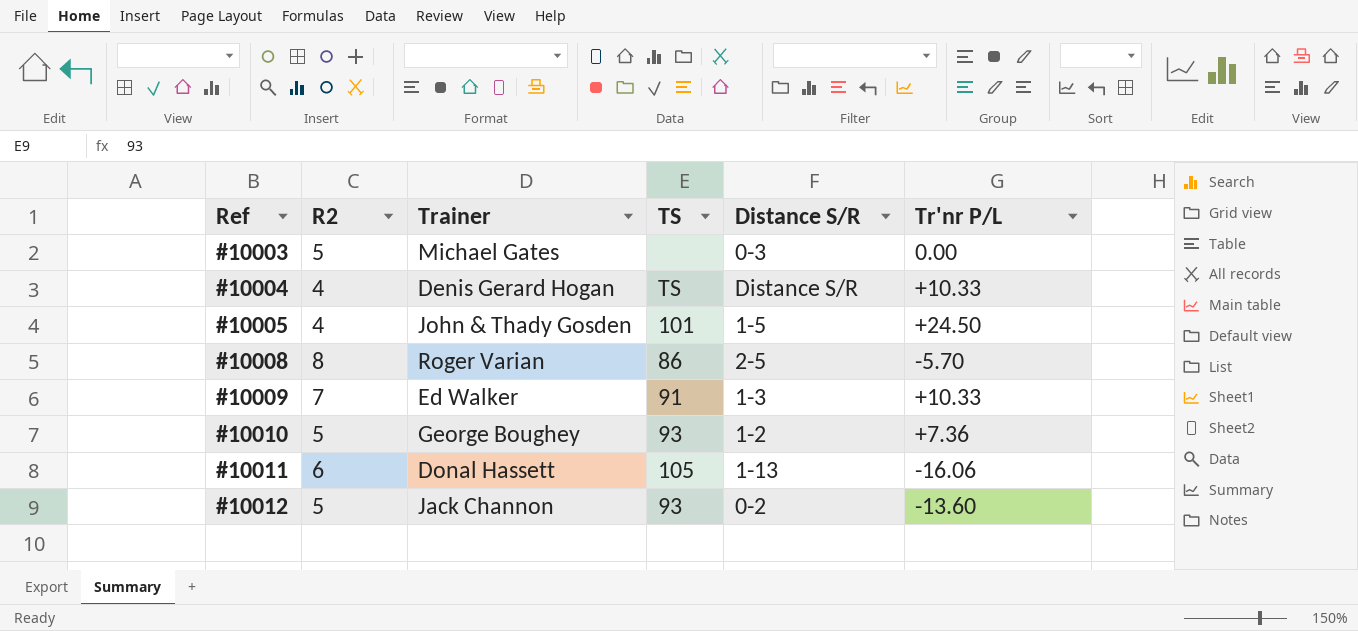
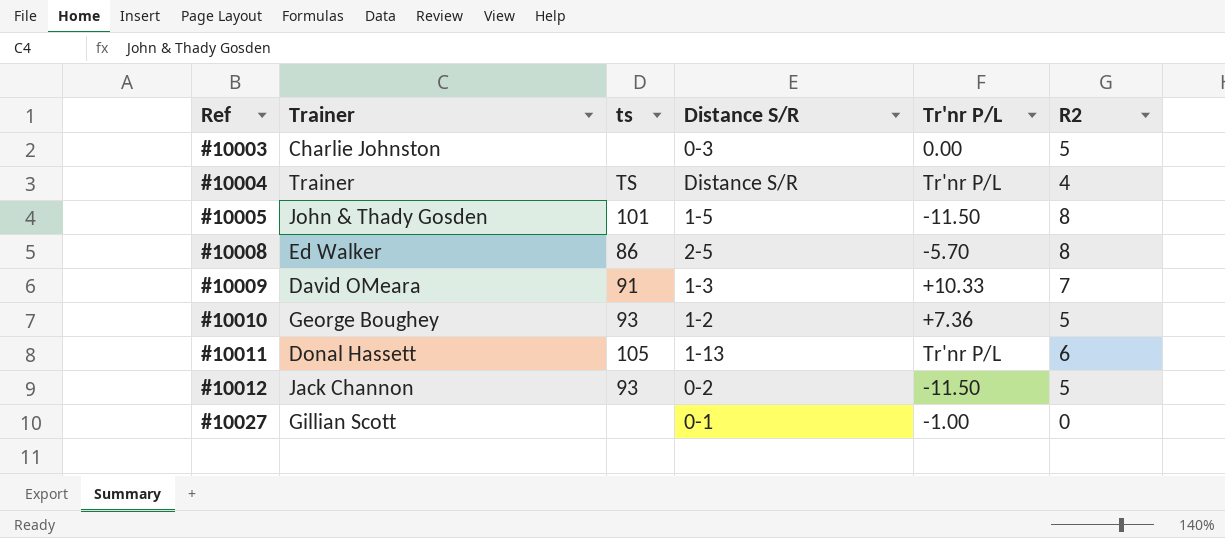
column name: TS -> ts
column R2 | position: 2 -> 6
#10003 | Trainer: Michael Gates -> Charlie Johnston
#10004 | Trainer: Denis Gerard Hogan -> Trainer
#10004 | Tr'nr P/L: +10.33 -> Tr'nr P/L
#10005 | Tr'nr P/L: +24.50 -> -11.50
#10005 | R2: 4 -> 8
#10008 | Trainer: Roger Varian -> Ed Walker
#10009 | Trainer: Ed Walker -> David OMeara
#10011 | Tr'nr P/L: -16.06 -> Tr'nr P/L
#10012 | Tr'nr P/L: -13.60 -> -11.50
row #10027: none -> Gillian Scott | none | 0-1 | -1.00 | 0

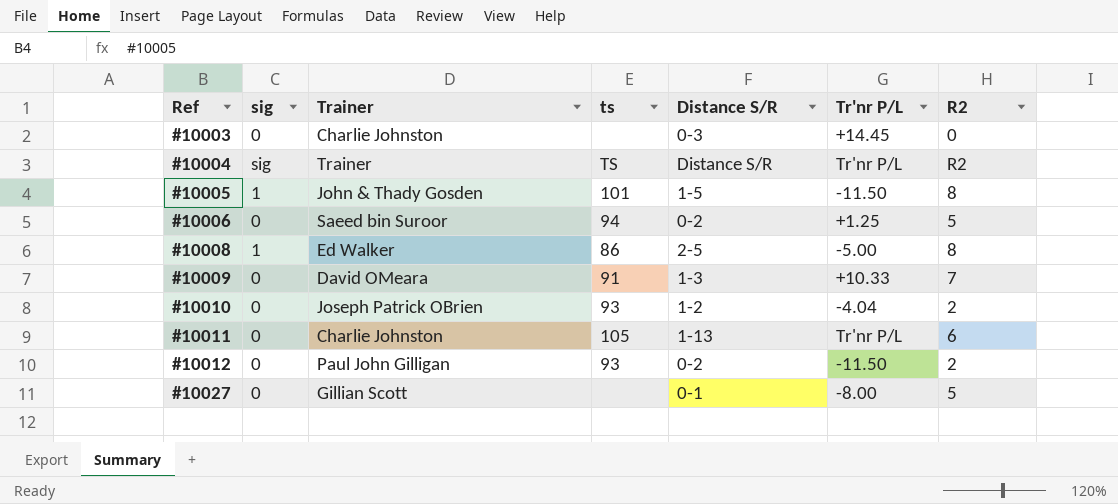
column sig | position: none -> 2
#10003 | Tr'nr P/L: 0.00 -> +14.45
#10003 | R2: 5 -> 0
#10004 | R2: 4 -> R2
row #10006: none -> 0 | Saeed bin Suroor | 94 | 0-2 | +1.25 | 5
#10008 | Tr'nr P/L: -5.70 -> -5.00
#10010 | Trainer: George Boughey -> Joseph Patrick OBrien
#10010 | Tr'nr P/L: +7.36 -> -4.04
#10010 | R2: 5 -> 2
#10011 | Trainer: Donal Hassett -> Charlie Johnston
#10012 | Trainer: Jack Channon -> Paul John Gilligan
#10012 | R2: 5 -> 2
#10027 | Tr'nr P/L: -1.00 -> -8.00
#10027 | R2: 0 -> 5

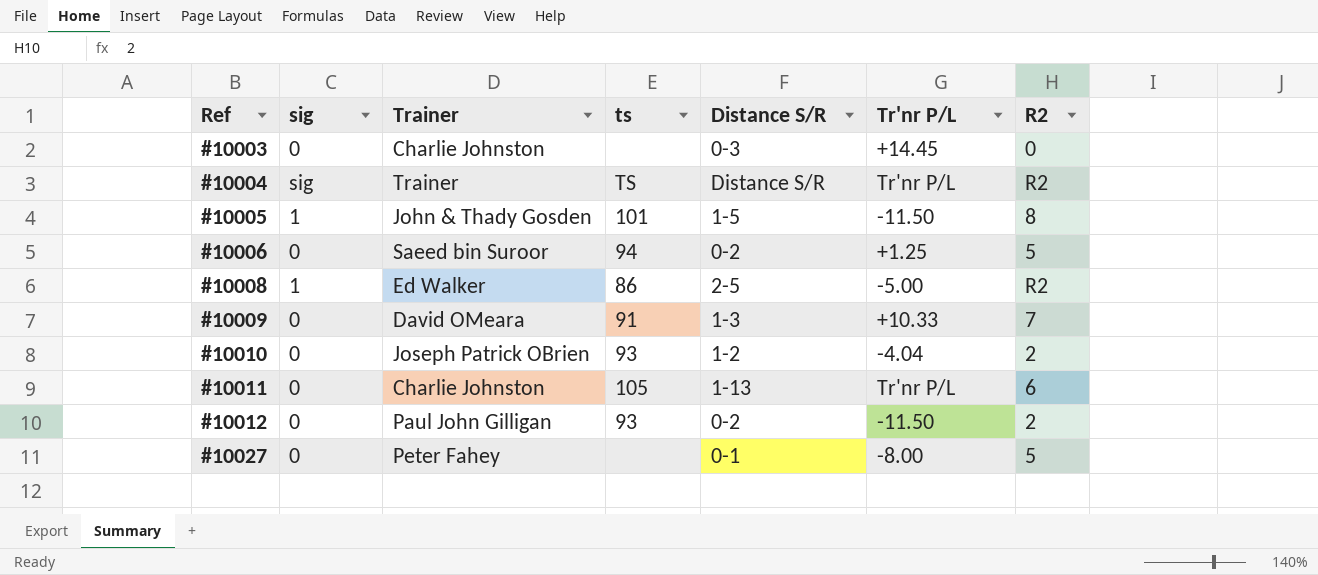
#10008 | R2: 8 -> R2
#10027 | Trainer: Gillian Scott -> Peter Fahey

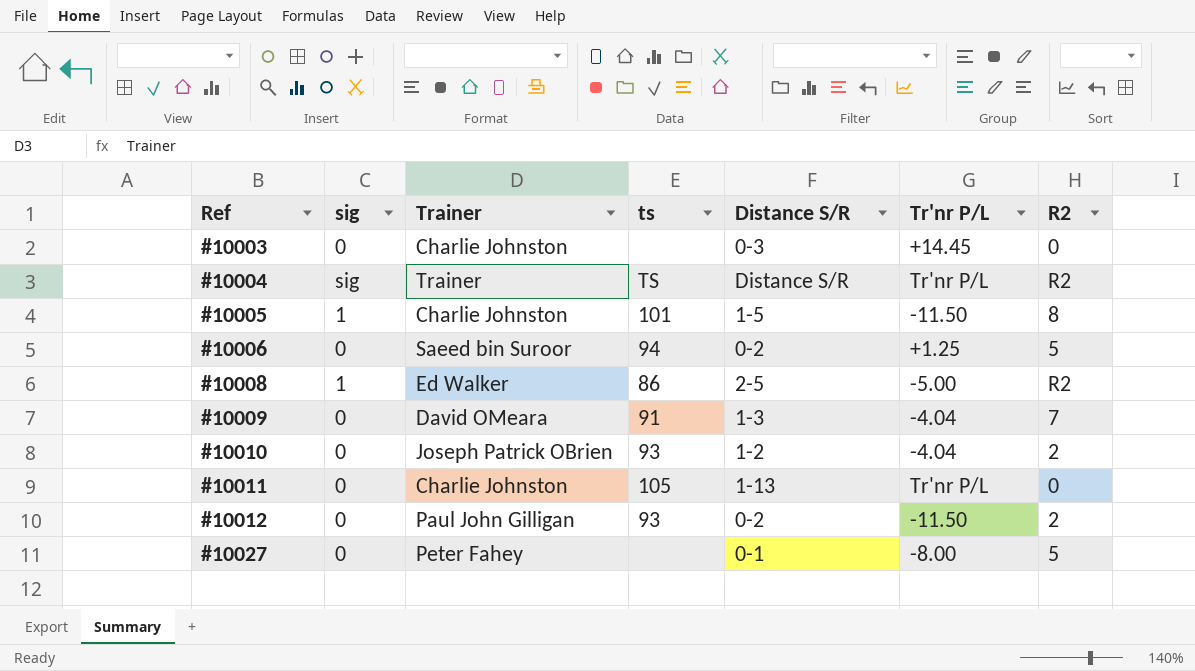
#10005 | Trainer: John & Thady Gosden -> Charlie Johnston
#10009 | Tr'nr P/L: +10.33 -> -4.04
#10011 | R2: 6 -> 0

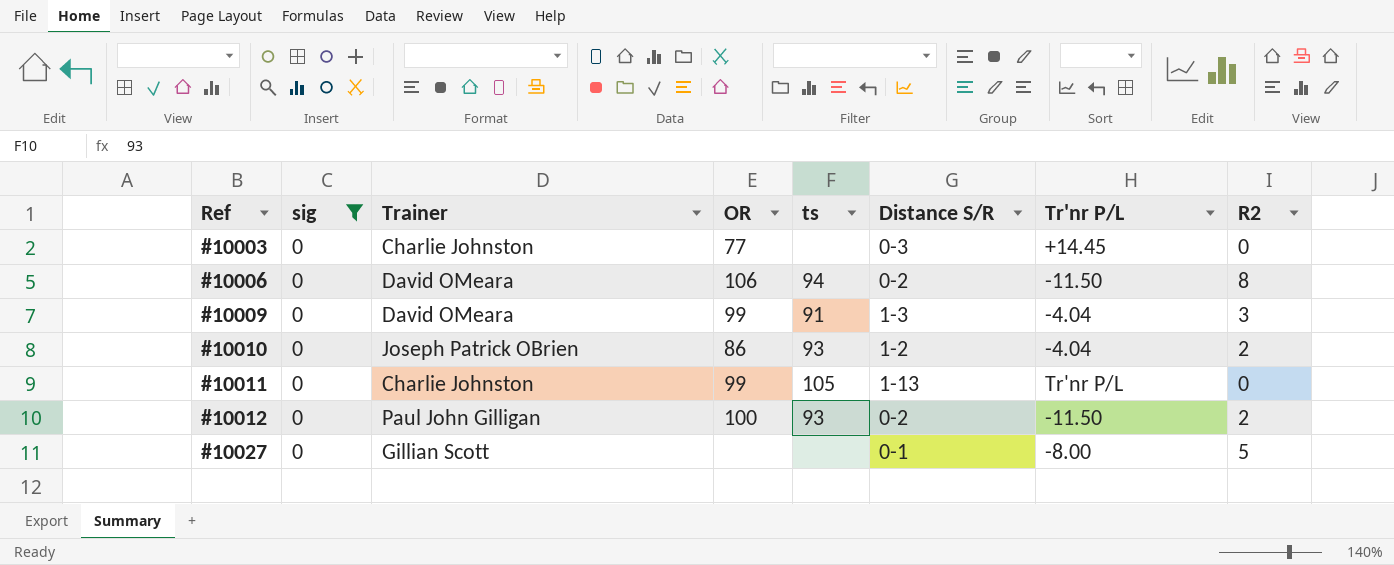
filter: none -> sig = 0
column OR | position: none -> 4
#10006 | Trainer: Saeed bin Suroor -> David OMeara
#10006 | Tr'nr P/L: +1.25 -> -11.50
#10006 | R2: 5 -> 8
#10009 | R2: 7 -> 3
#10027 | Trainer: Peter Fahey -> Gillian Scott

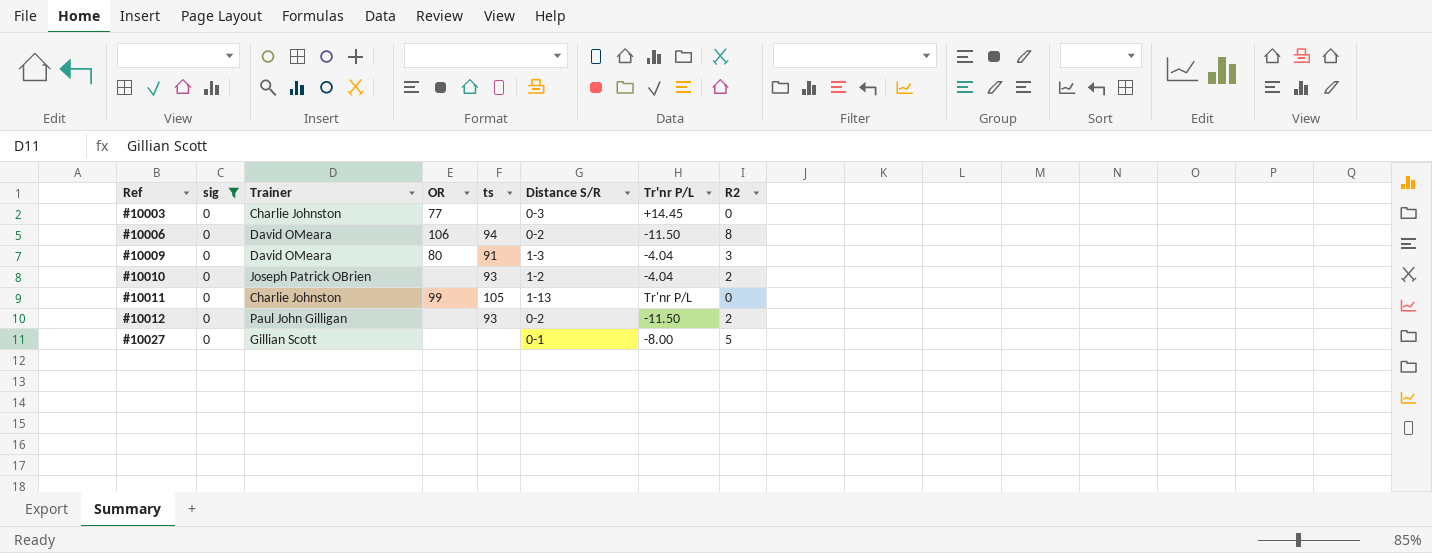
#10009 | OR: 99 -> 80
#10010 | OR: 86 -> none
#10012 | OR: 100 -> none

